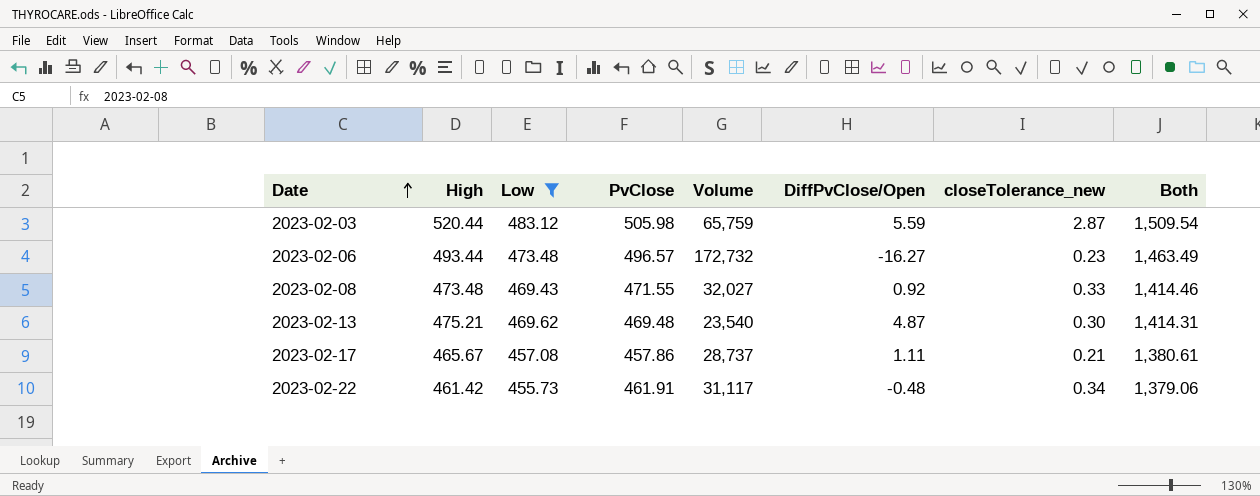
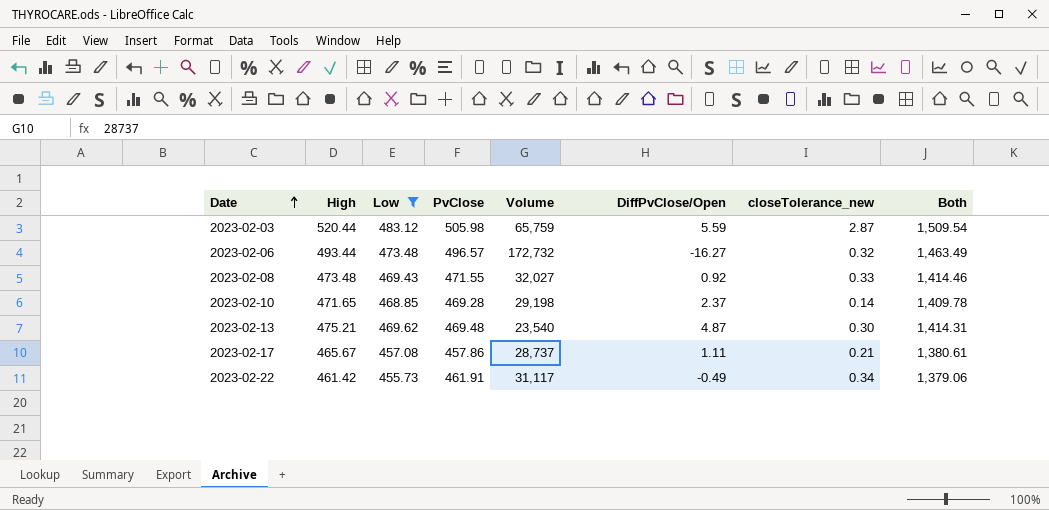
2023-02-06 | closeTolerance_new: 0.23 -> 0.32
row 2023-02-10: none -> 471.65 | 468.85 | 469.28 | 29,198 | 2.37 | 0.14 | 1,409.78
2023-02-22 | DiffPvClose/Open: -0.48 -> -0.49

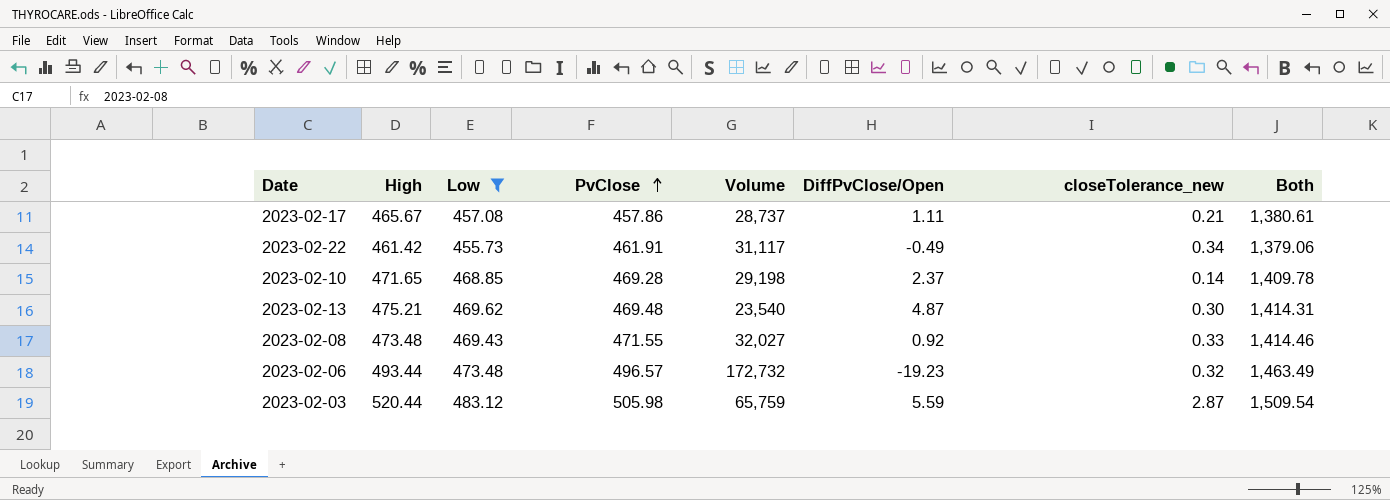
row order: Date ascending -> PvClose ascending
2023-02-06 | DiffPvClose/Open: -16.27 -> -19.23

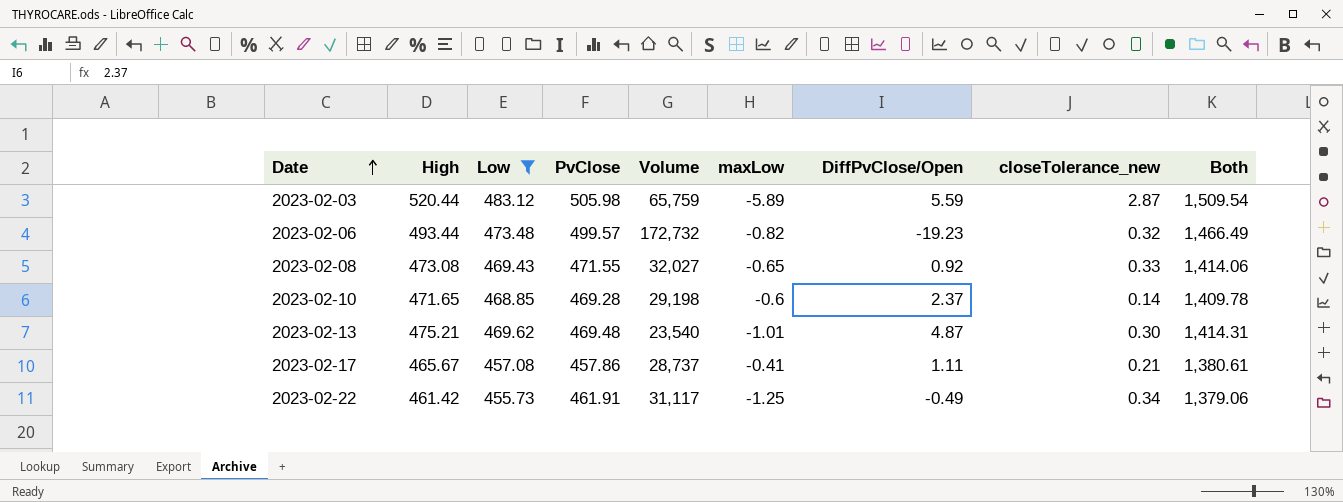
row order: PvClose ascending -> Date ascending
column maxLow | position: none -> 6
2023-02-06 | PvClose: 496.57 -> 499.57
2023-02-06 | Both: 1,463.49 -> 1,466.49
2023-02-08 | High: 473.48 -> 473.08
2023-02-08 | Both: 1,414.46 -> 1,414.06

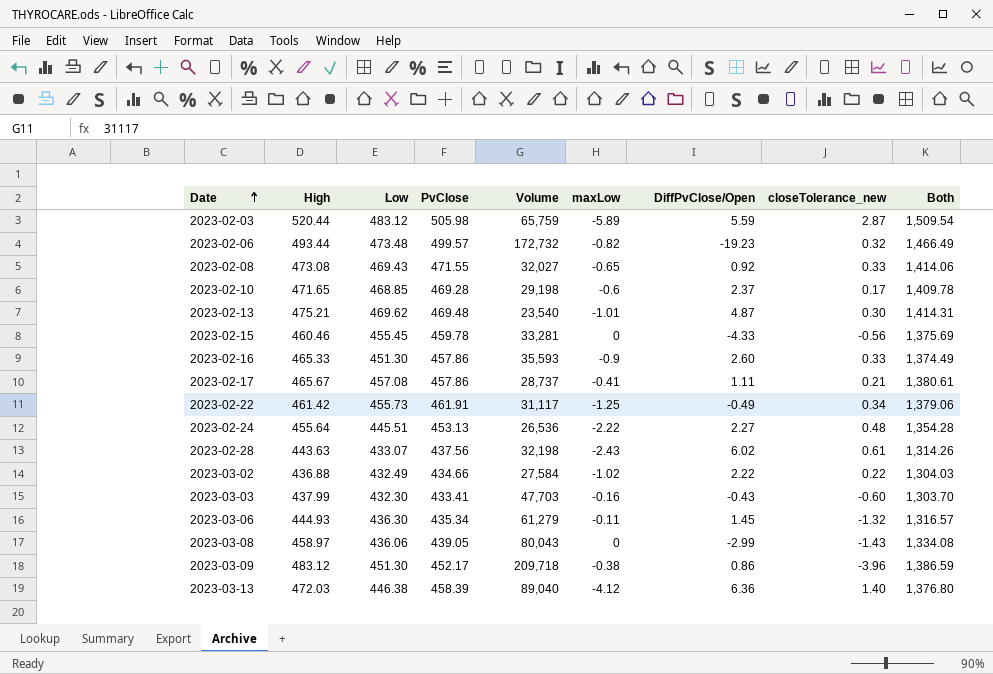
filter: Low >= 455.73 -> none
2023-02-10 | closeTolerance_new: 0.14 -> 0.17

